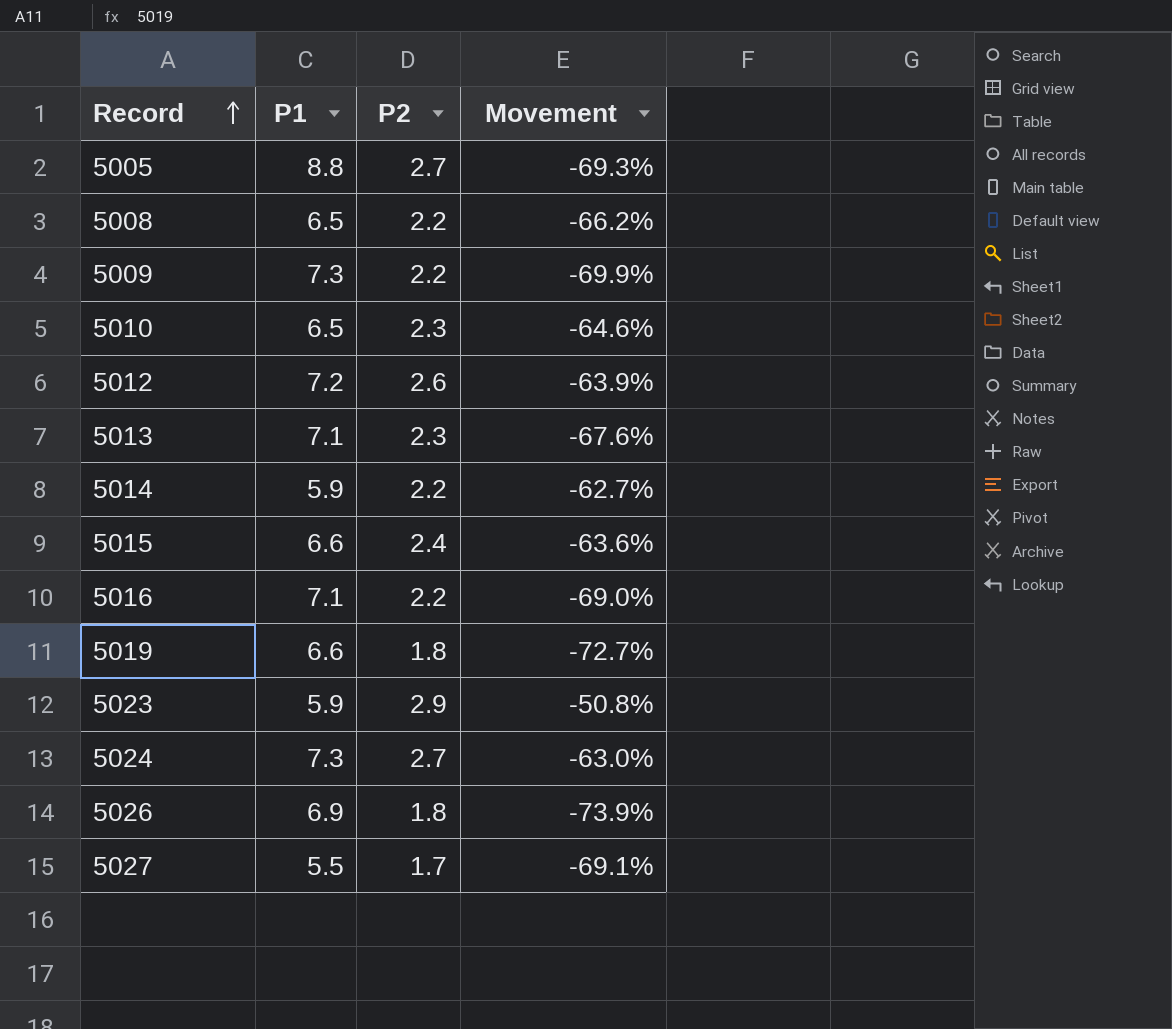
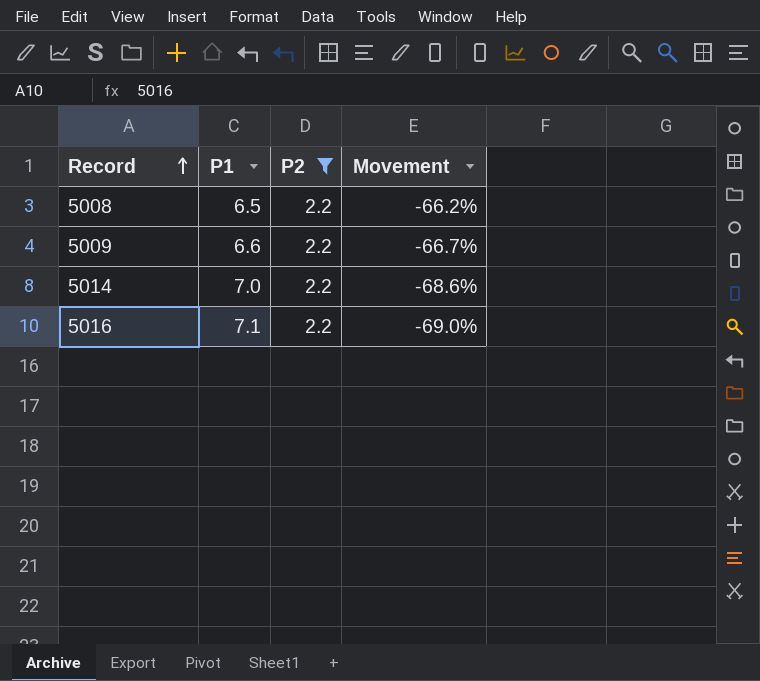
filter: none -> P2 = 2.2
5009 | P1: 7.3 -> 6.6
5009 | Movement: -69.9% -> -66.7%
5014 | P1: 5.9 -> 7.0
5014 | Movement: -62.7% -> -68.6%

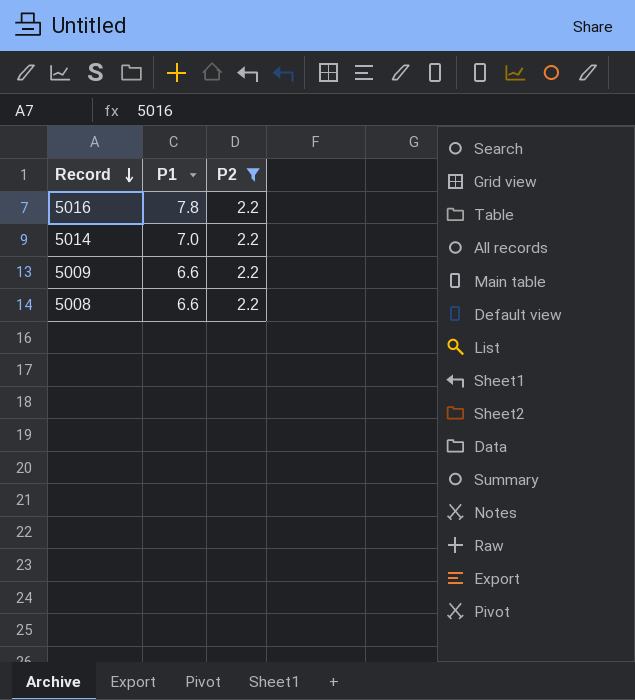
row order: Record ascending -> Record descending
column Movement | formula: ([P2] - [P1]) / [P1] -> none
5016 | P1: 7.1 -> 7.8
5008 | P1: 6.5 -> 6.6

